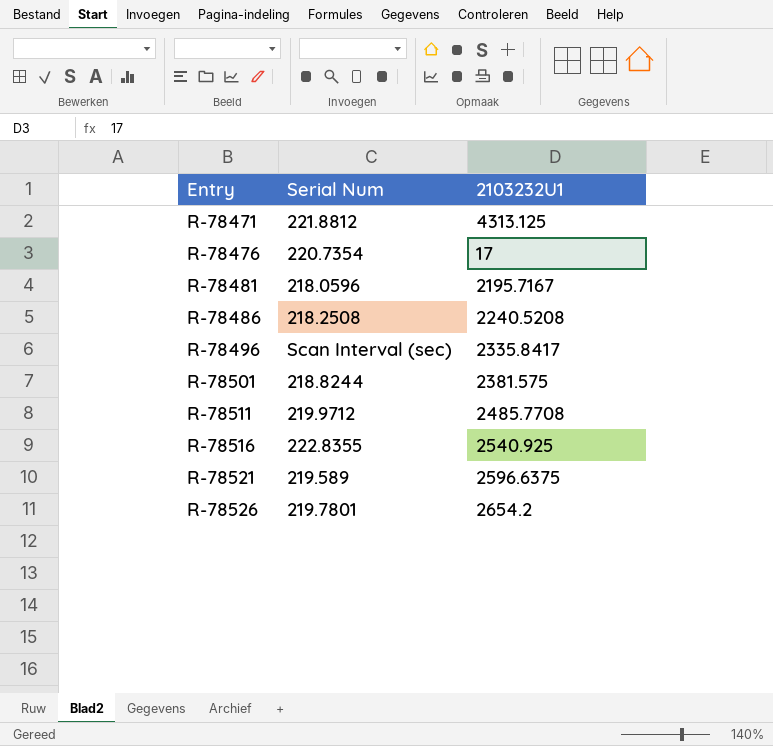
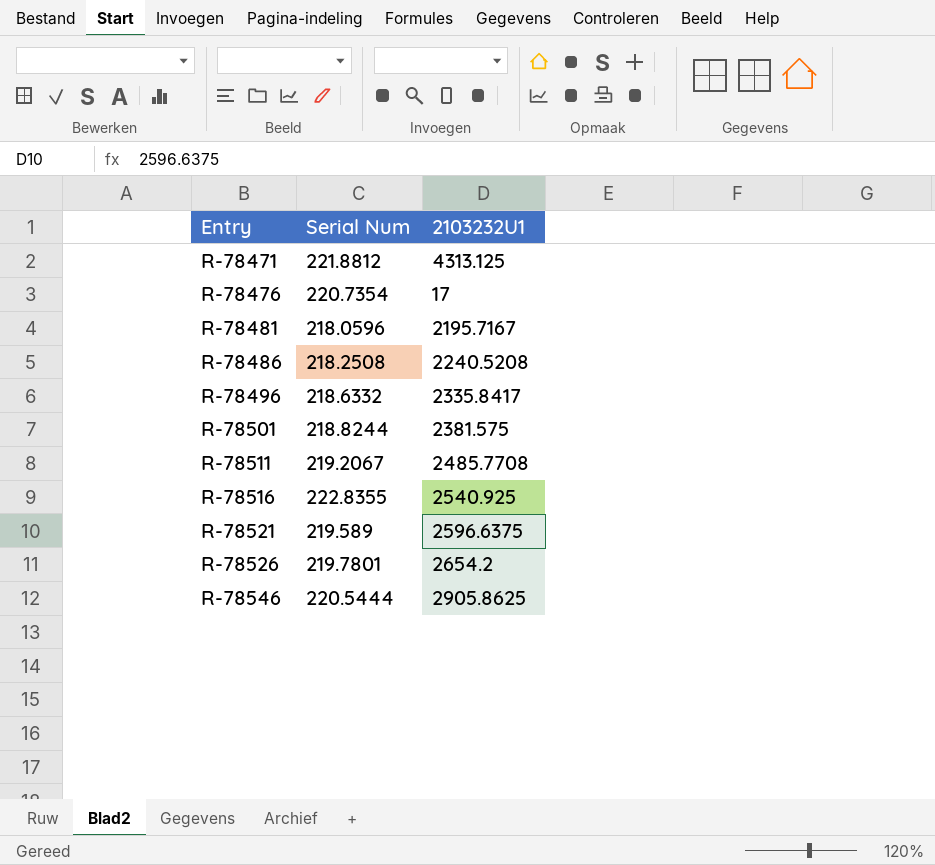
R-78496 | Serial Num: Scan Interval (sec) -> 218.6332
R-78511 | Serial Num: 219.9712 -> 219.2067
row R-78546: none -> 220.5444 | 2905.8625

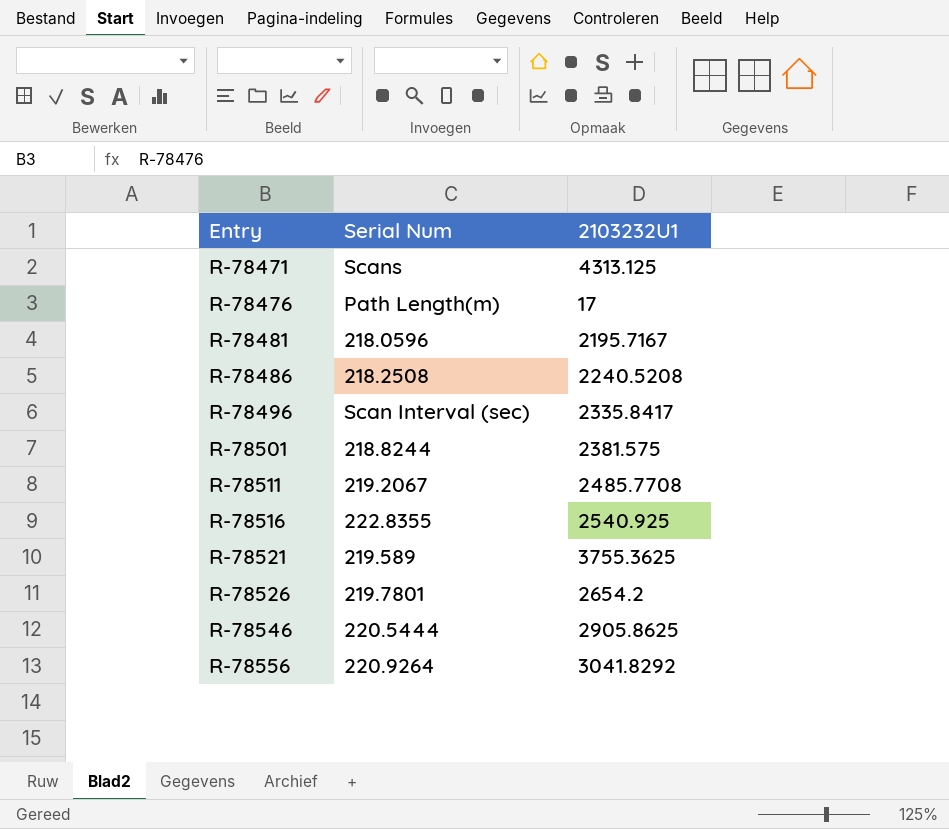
R-78471 | Serial Num: 221.8812 -> Scans
R-78476 | Serial Num: 220.7354 -> Path Length(m)
R-78496 | Serial Num: 218.6332 -> Scan Interval (sec)
R-78521 | 2103232U1: 2596.6375 -> 3755.3625
row R-78556: none -> 220.9264 | 3041.8292

